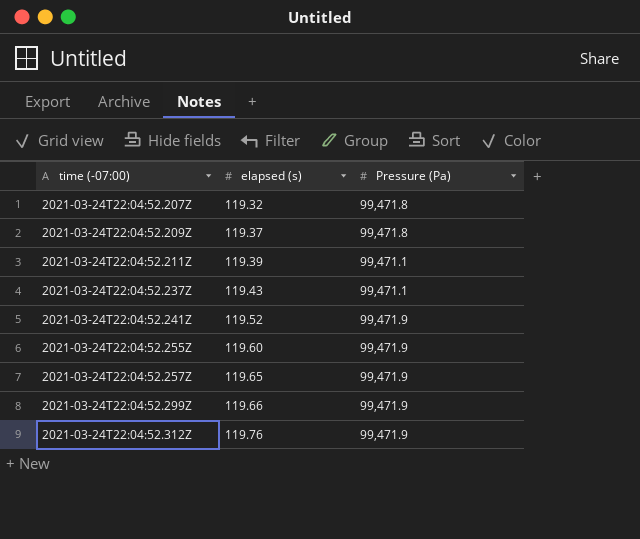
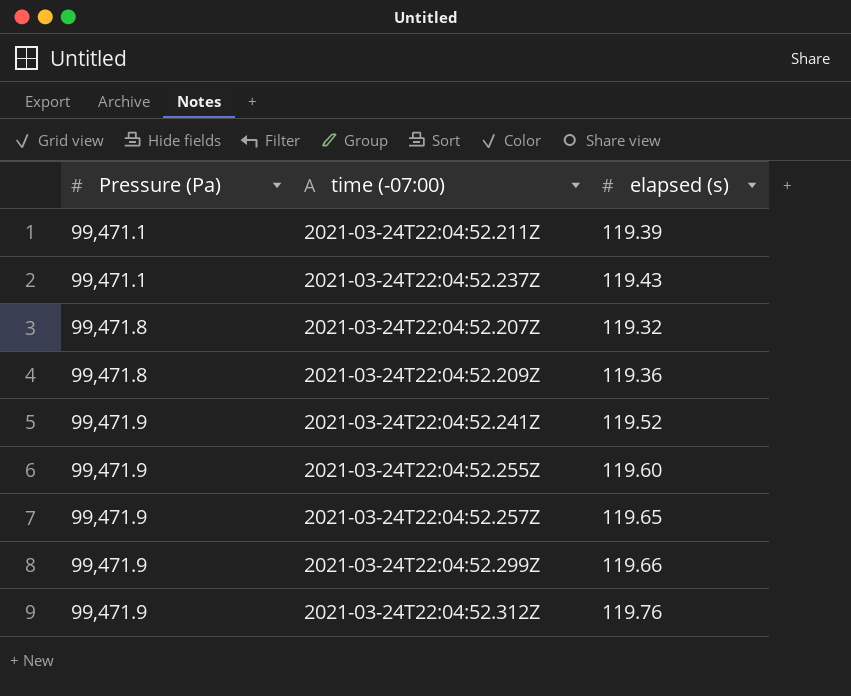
row order: time (-07:00) ascending -> Pressure (Pa) ascending
column Pressure (Pa) | position: 3 -> 1
2021-03-24T22:04:52.209Z | elapsed (s): 119.37 -> 119.36

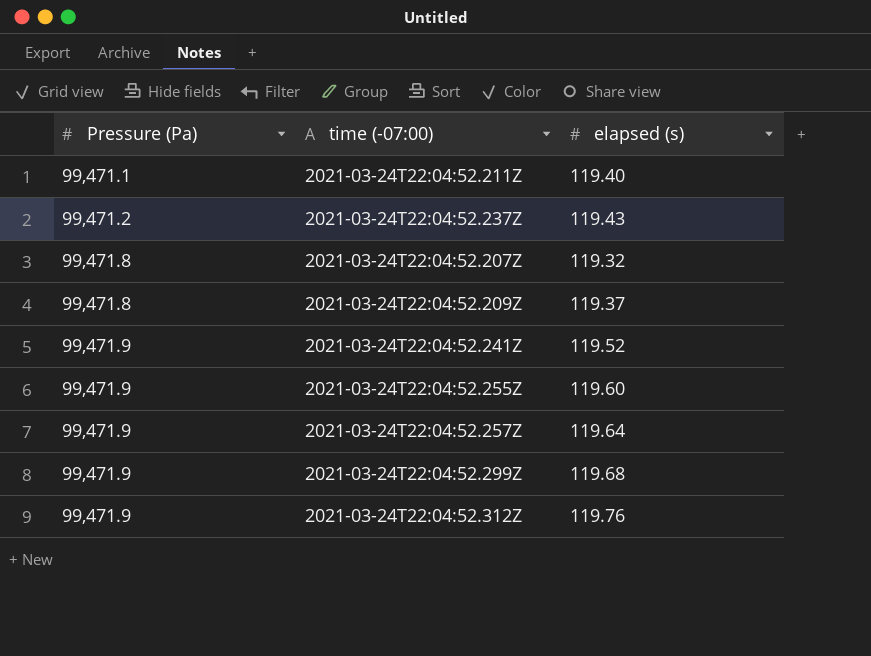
2021-03-24T22:04:52.211Z | elapsed (s): 119.39 -> 119.40
2021-03-24T22:04:52.237Z | Pressure (Pa): 99,471.1 -> 99,471.2
2021-03-24T22:04:52.209Z | elapsed (s): 119.36 -> 119.37
2021-03-24T22:04:52.257Z | elapsed (s): 119.65 -> 119.64
2021-03-24T22:04:52.299Z | elapsed (s): 119.66 -> 119.68

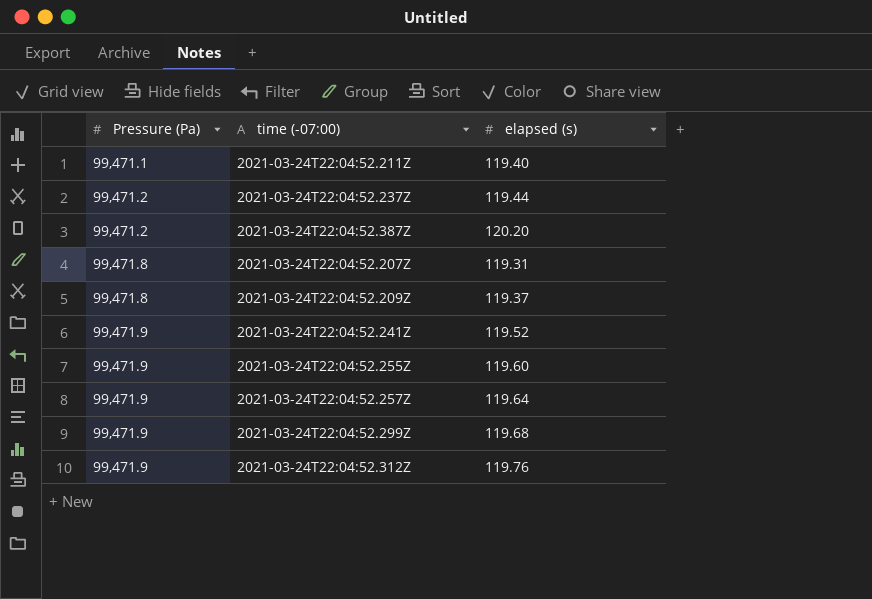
2021-03-24T22:04:52.237Z | elapsed (s): 119.43 -> 119.44
row 2021-03-24T22:04:52.387Z: none -> 99,471.2 | 120.20
2021-03-24T22:04:52.207Z | elapsed (s): 119.32 -> 119.31

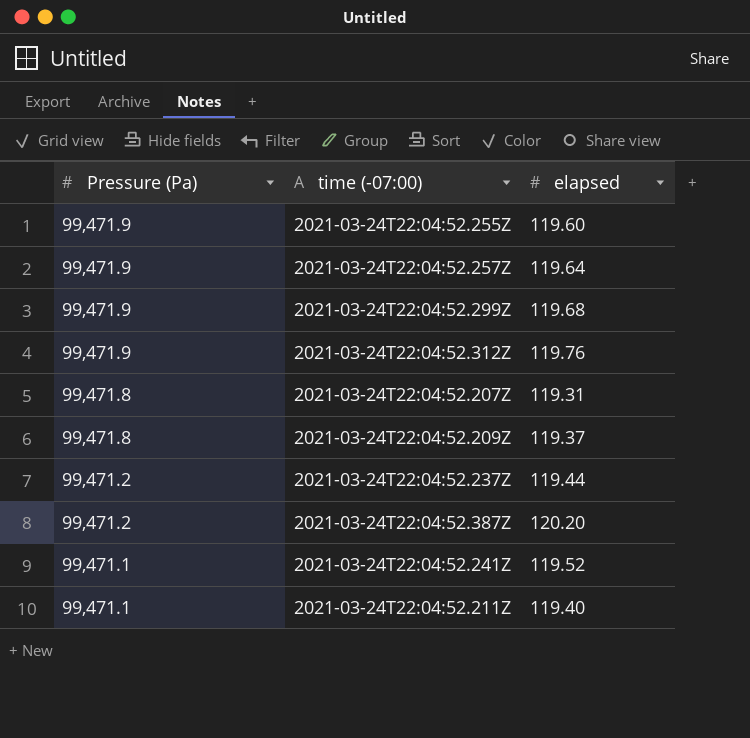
row order: Pressure (Pa) ascending -> Pressure (Pa) descending
column name: elapsed (s) -> elapsed
2021-03-24T22:04:52.241Z | Pressure (Pa): 99,471.9 -> 99,471.1

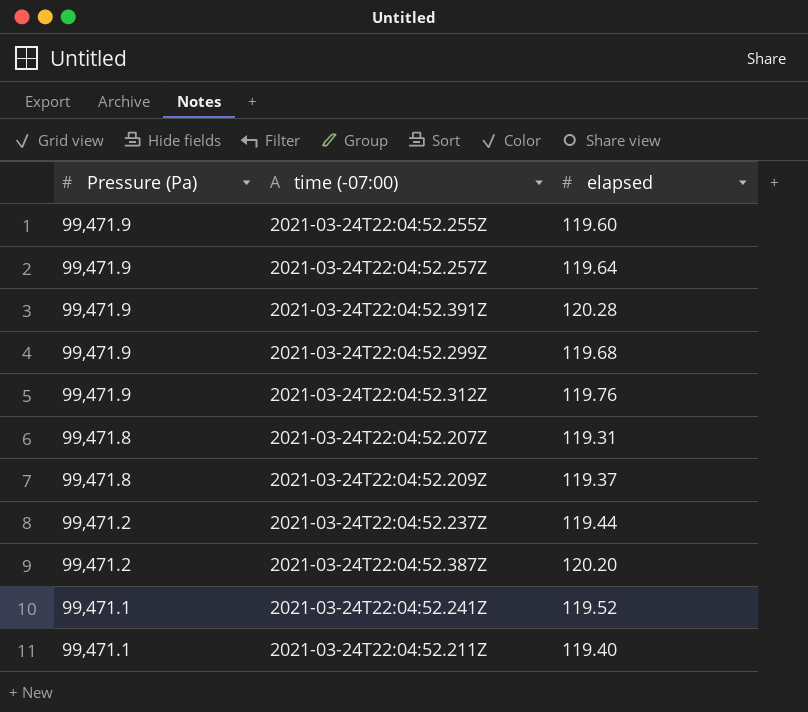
row 2021-03-24T22:04:52.391Z: none -> 99,471.9 | 120.28

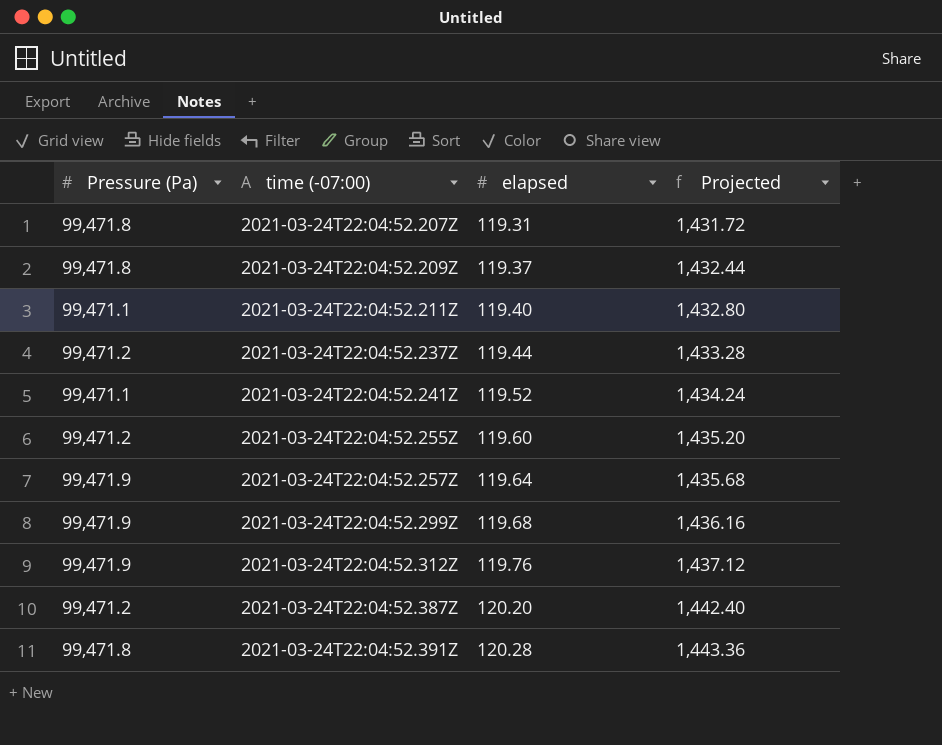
row order: Pressure (Pa) descending -> time (-07:00) ascending
column Projected | formula: none -> [elapsed] * 12
2021-03-24T22:04:52.255Z | Pressure (Pa): 99,471.9 -> 99,471.2
2021-03-24T22:04:52.391Z | Pressure (Pa): 99,471.9 -> 99,471.8

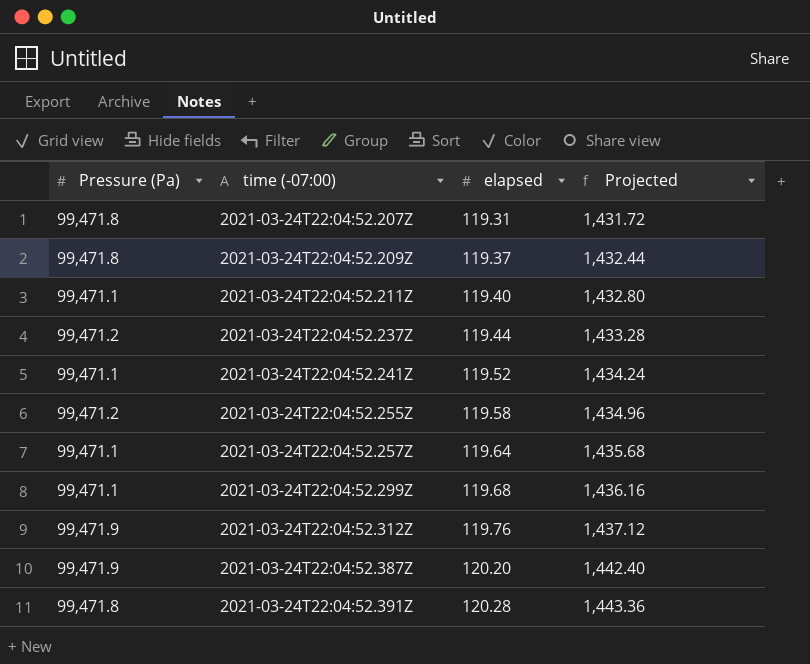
2021-03-24T22:04:52.255Z | elapsed: 119.60 -> 119.58
2021-03-24T22:04:52.255Z | Projected: 1,435.20 -> 1,434.96
2021-03-24T22:04:52.257Z | Pressure (Pa): 99,471.9 -> 99,471.1
2021-03-24T22:04:52.299Z | Pressure (Pa): 99,471.9 -> 99,471.1
2021-03-24T22:04:52.387Z | Pressure (Pa): 99,471.2 -> 99,471.9

